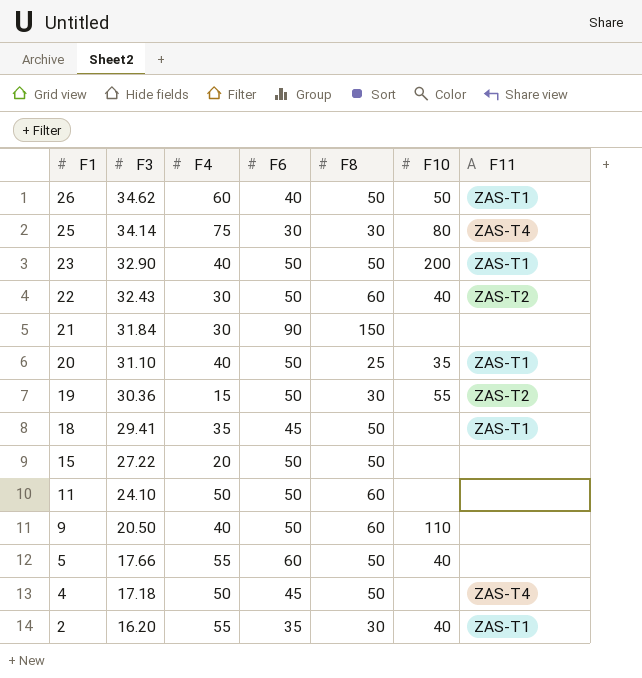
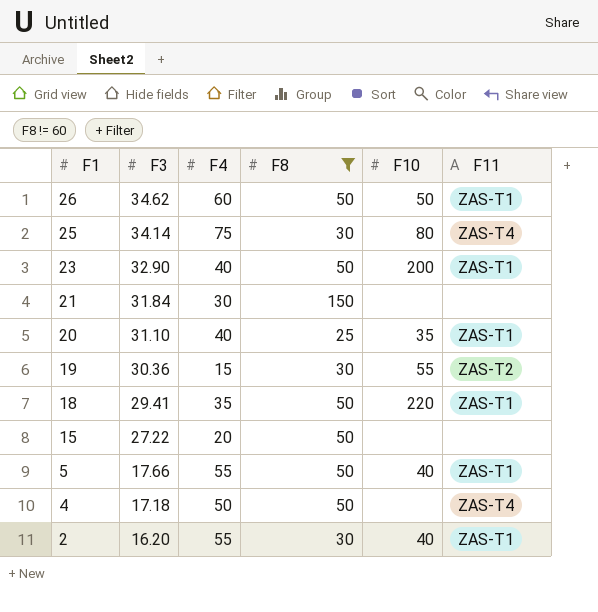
filter: none -> F8 != 60
column F6 | position: 4 -> none
18 | F10: none -> 220
5 | F11: none -> ZAS-T1

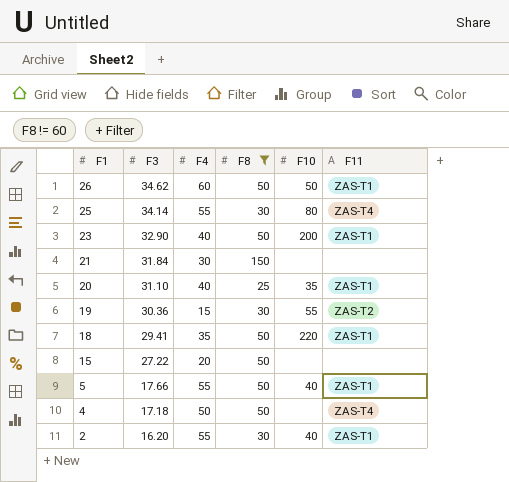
25 | F4: 75 -> 55

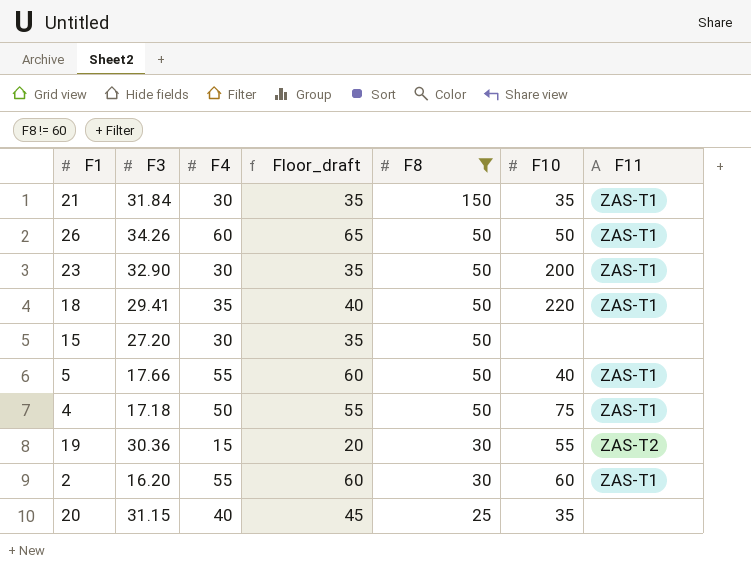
row order: F1 descending -> F8 descending
column Floor_draft | formula: none -> [F4] + 5
row 25: 34.14 | 55 | 30 | 80 | ZAS-T4 -> none
21 | F10: none -> 35
21 | F11: none -> ZAS-T1
26 | F3: 34.62 -> 34.26
23 | F4: 40 -> 30
15 | F3: 27.22 -> 27.20
15 | F4: 20 -> 30
4 | F10: none -> 75
4 | F11: ZAS-T4 -> ZAS-T1
2 | F10: 40 -> 60
20 | F3: 31.10 -> 31.15
20 | F11: ZAS-T1 -> none

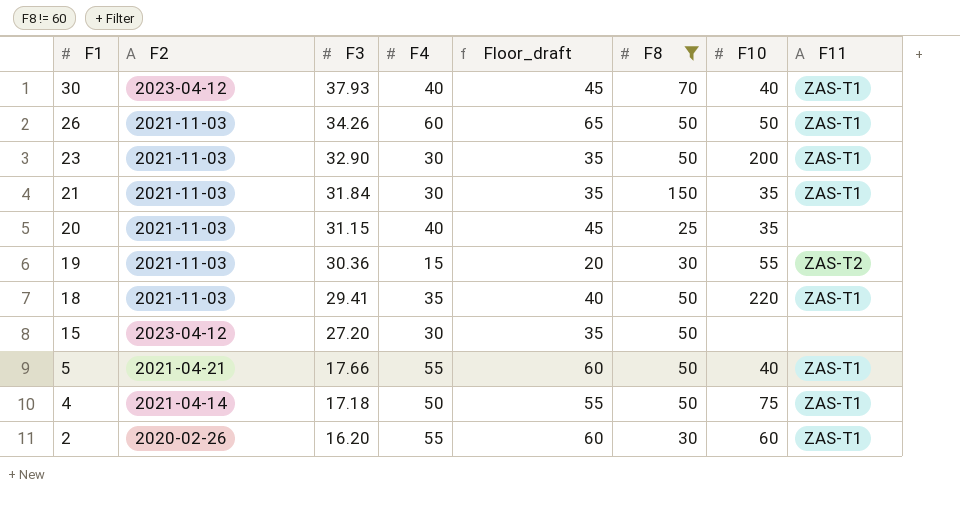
row order: F8 descending -> F1 descending
column F2 | position: none -> 2
row 30: none -> 2023-04-12 | 37.93 | 40 | 45 | 70 | 40 | ZAS-T1

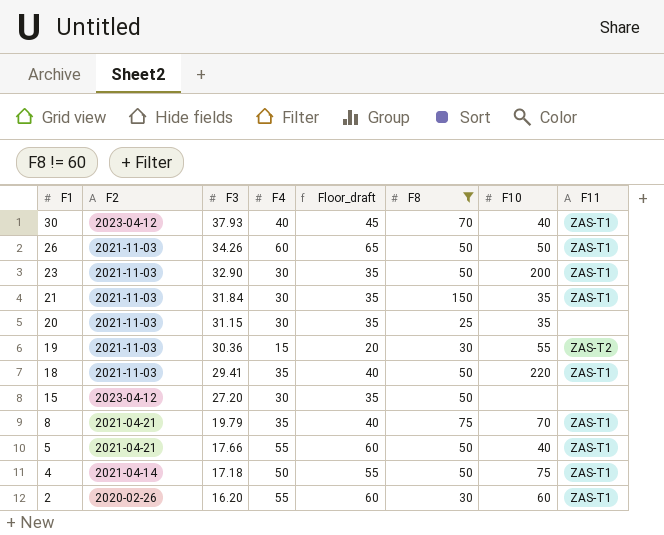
20 | F4: 40 -> 30
20 | Floor_draft: 45 -> 35
row 8: none -> 2021-04-21 | 19.79 | 35 | 40 | 75 | 70 | ZAS-T1

